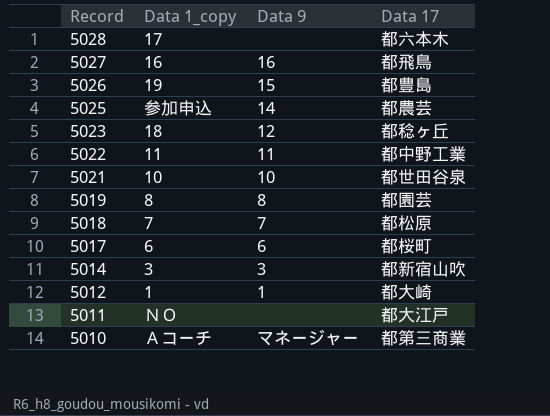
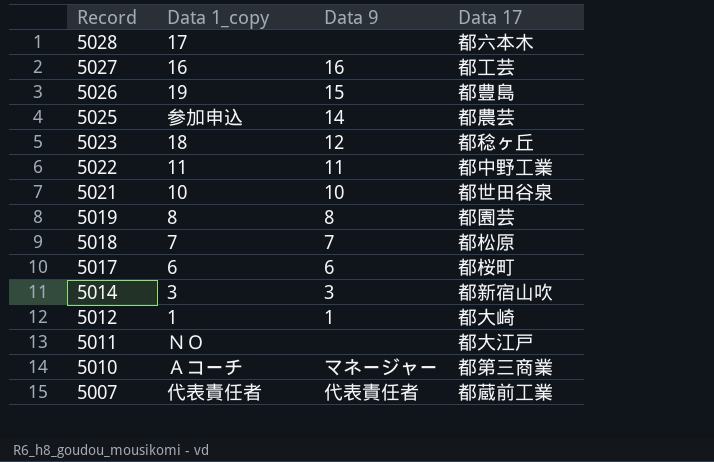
5027 | Data 17: 都飛鳥 -> 都工芸
row 5007: none -> 代表責任者 | 代表責任者 | 都蔵前工業

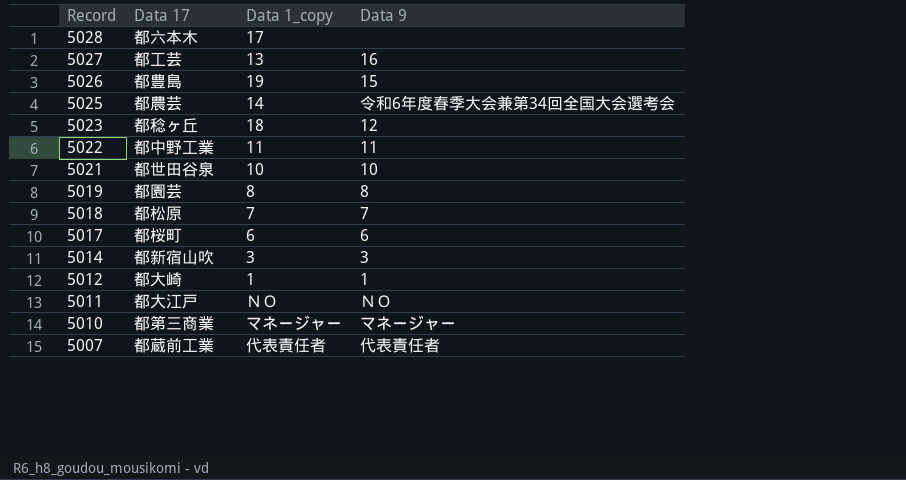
column Data 17 | position: 4 -> 2
5027 | Data 1_copy: 16 -> 13
5025 | Data 1_copy: 参加申込 -> 14
5025 | Data 9: 14 -> 令和6年度春季大会兼第34回全国大会選考会
5011 | Data 9: none -> ＮＯ
5010 | Data 1_copy: Ａコーチ -> マネージャー

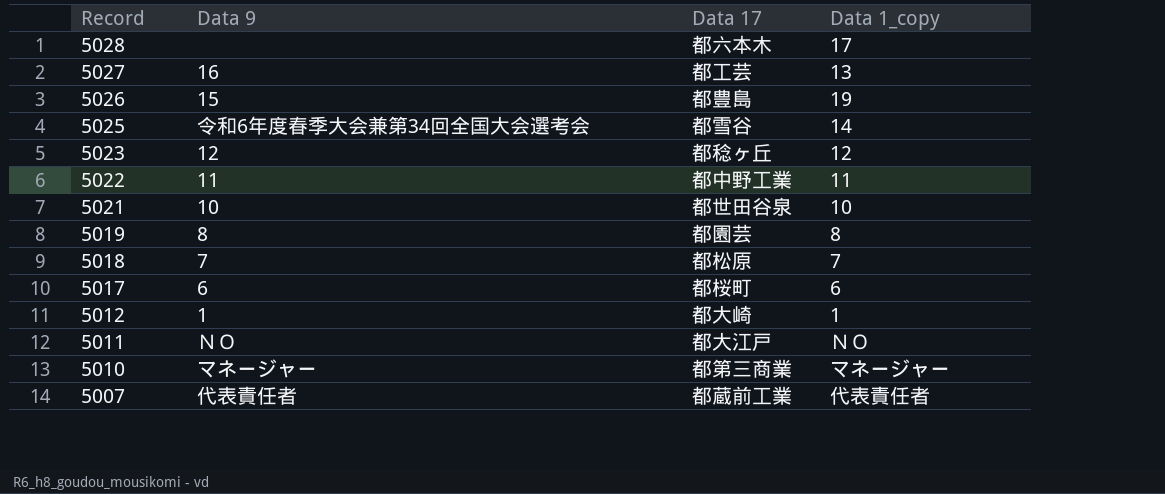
column Data 9 | position: 4 -> 2
row 5014: 都新宿山吹 | 3 | 3 -> none
5025 | Data 17: 都農芸 -> 都雪谷
5023 | Data 1_copy: 18 -> 12

